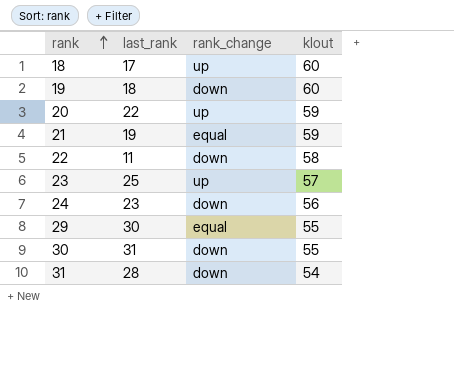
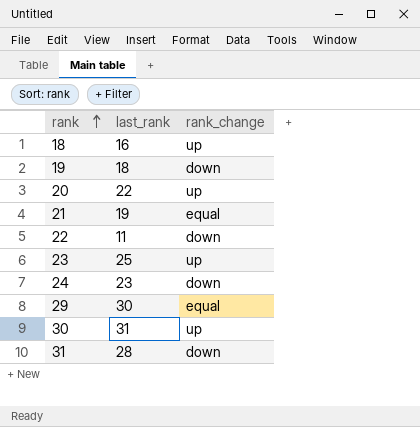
column klout | position: 4 -> none
18 | last_rank: 17 -> 16
30 | rank_change: down -> up

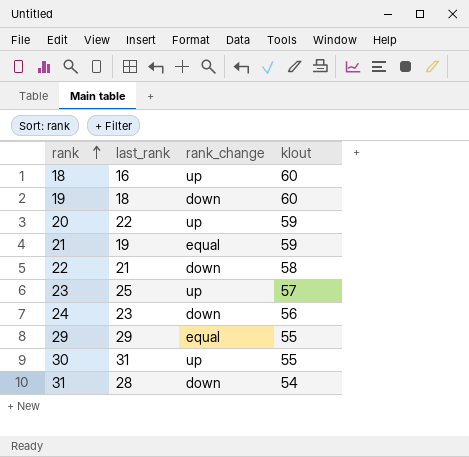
column klout | position: none -> 4
22 | last_rank: 11 -> 21
29 | last_rank: 30 -> 29

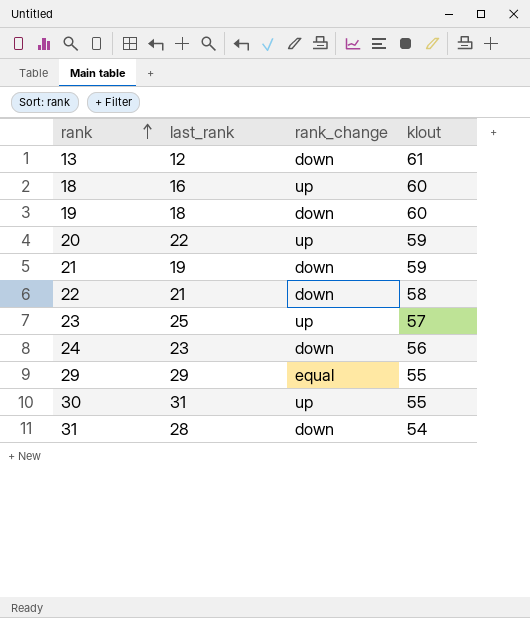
row 13: none -> 12 | down | 61
21 | rank_change: equal -> down

